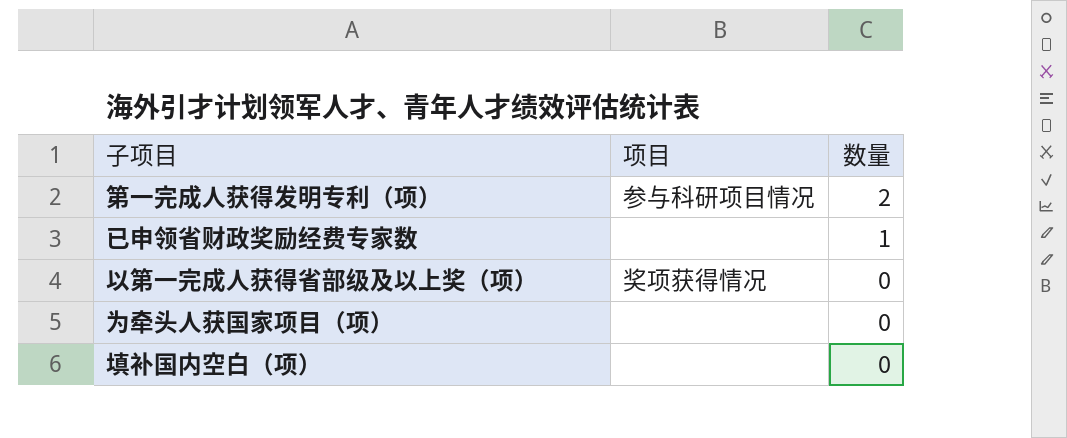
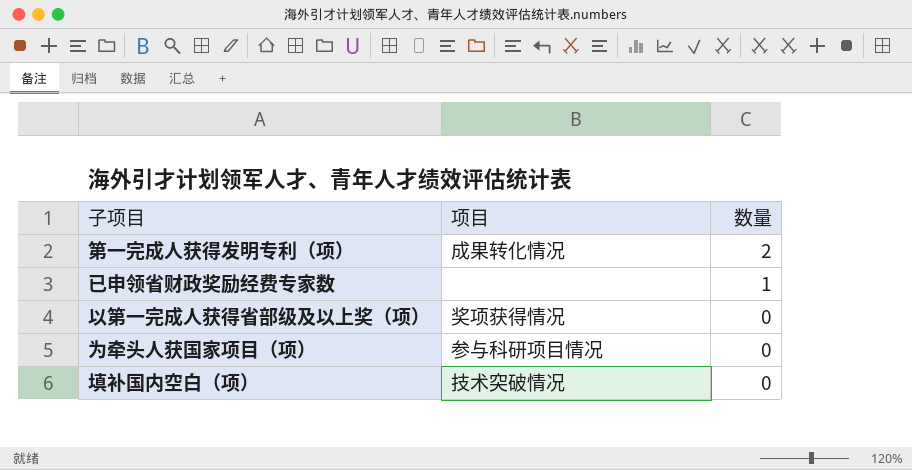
第一完成人获得发明专利（项） | 项目: 参与科研项目情况 -> 成果转化情况
为牵头人获国家项目（项） | 项目: none -> 参与科研项目情况
填补国内空白（项） | 项目: none -> 技术突破情况

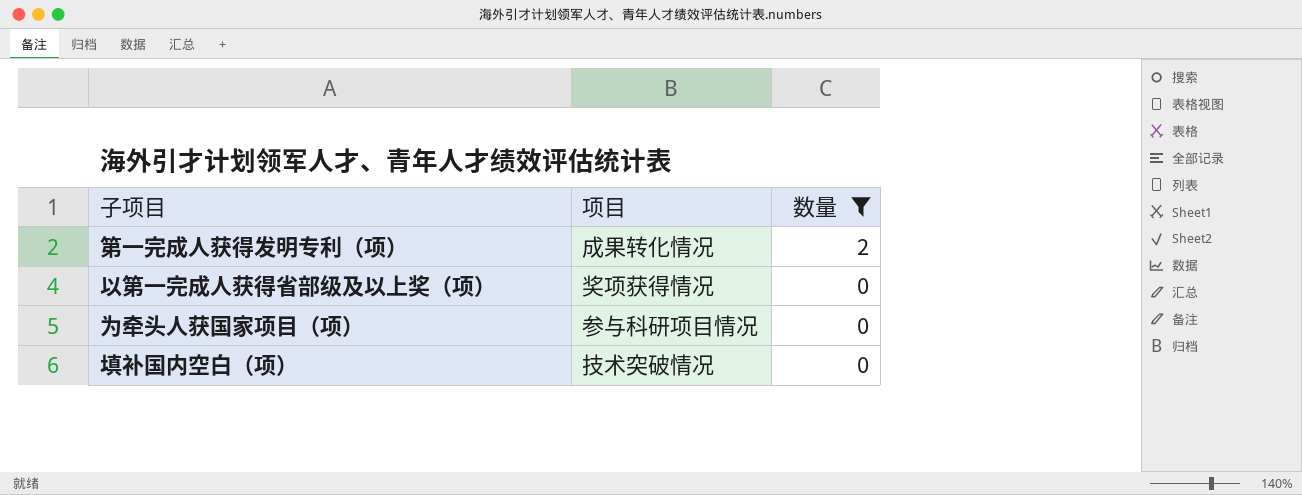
filter: none -> 数量 != 1

